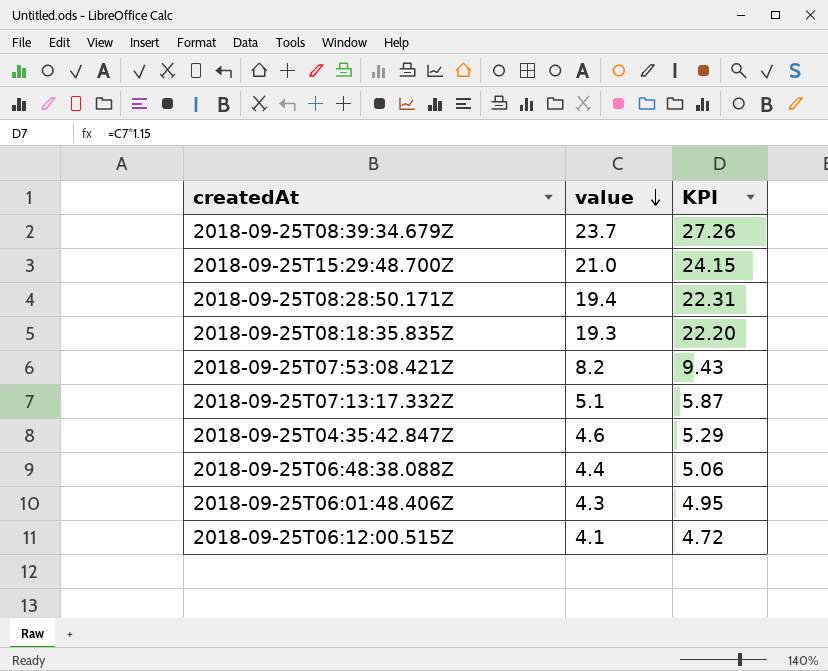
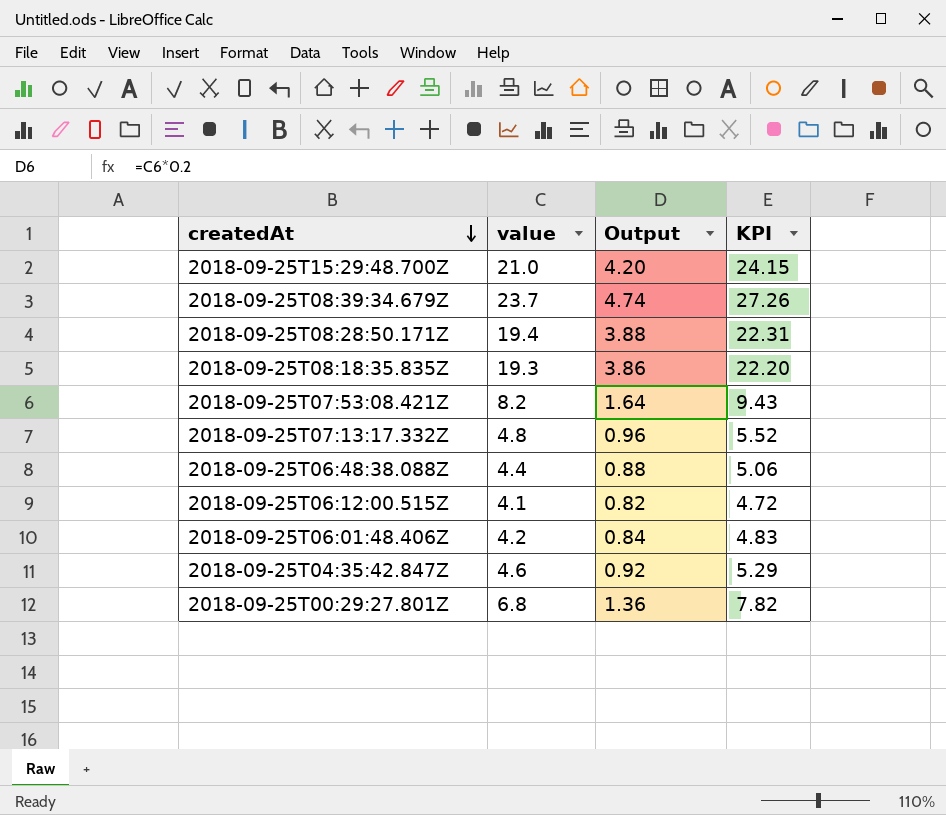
row order: value descending -> createdAt descending
column Output | formula: none -> [value] * 0.2
2018-09-25T07:13:17.332Z | value: 5.1 -> 4.8
2018-09-25T07:13:17.332Z | KPI: 5.87 -> 5.52
2018-09-25T06:01:48.406Z | value: 4.3 -> 4.2
2018-09-25T06:01:48.406Z | KPI: 4.95 -> 4.83
row 2018-09-25T00:29:27.801Z: none -> 6.8 | 1.36 | 7.82

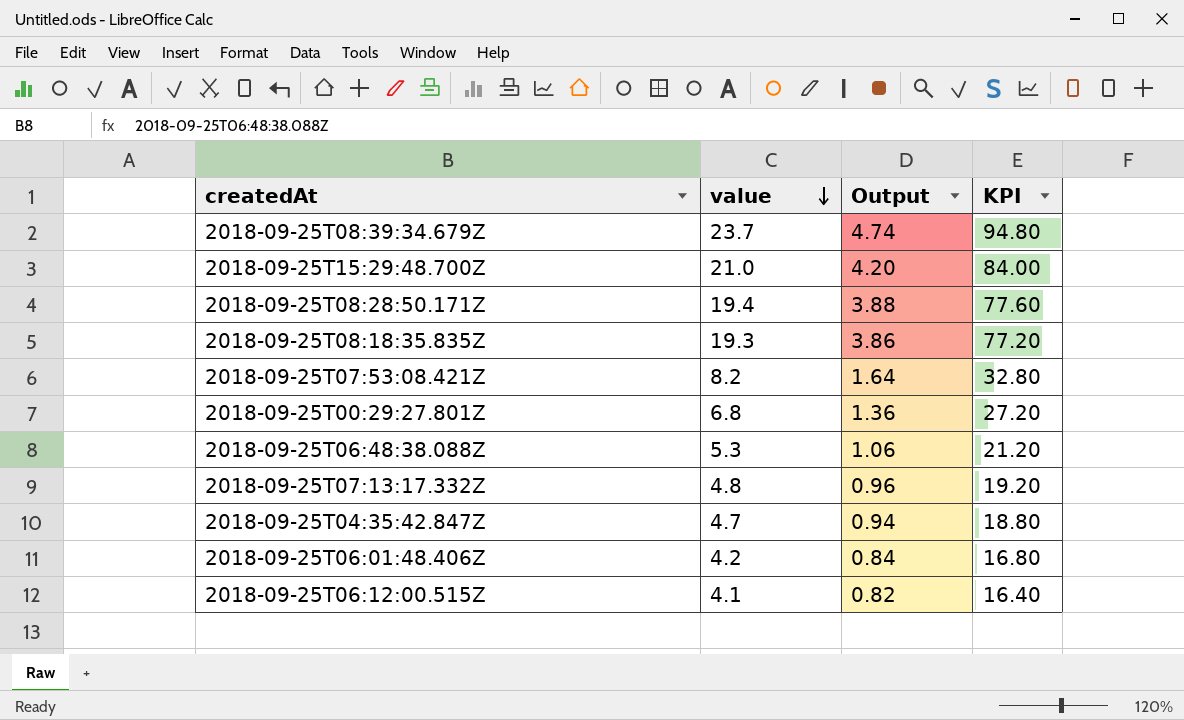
row order: createdAt descending -> value descending
column KPI | formula: [value] * 1.15 -> [value] * 4
2018-09-25T06:48:38.088Z | value: 4.4 -> 5.3
2018-09-25T06:48:38.088Z | Output: 0.88 -> 1.06
2018-09-25T04:35:42.847Z | value: 4.6 -> 4.7
2018-09-25T04:35:42.847Z | Output: 0.92 -> 0.94

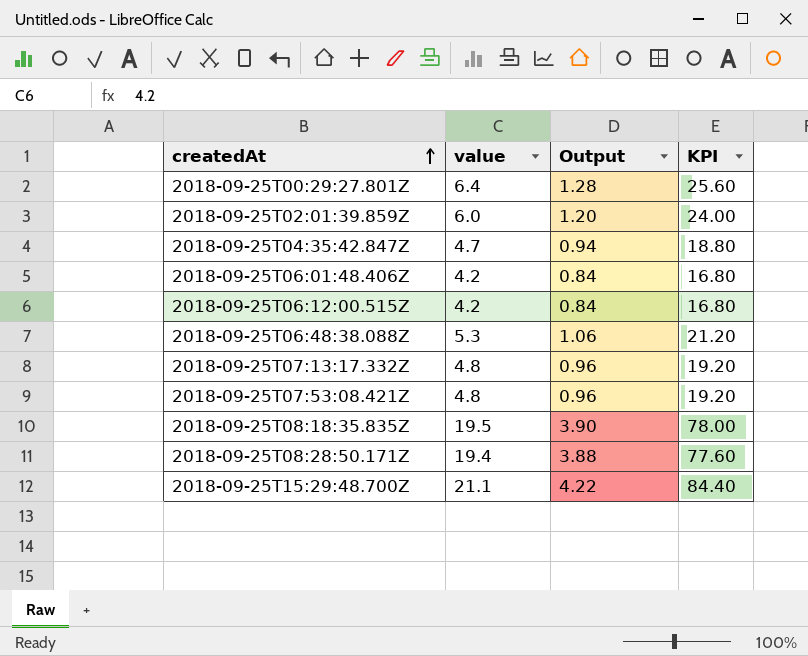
row order: value descending -> createdAt ascending
row 2018-09-25T08:39:34.679Z: 23.7 | 4.74 | 94.80 -> none
2018-09-25T00:29:27.801Z | value: 6.8 -> 6.4
2018-09-25T00:29:27.801Z | Output: 1.36 -> 1.28
2018-09-25T00:29:27.801Z | KPI: 27.20 -> 25.60
row 2018-09-25T02:01:39.859Z: none -> 6.0 | 1.20 | 24.00
2018-09-25T06:12:00.515Z | value: 4.1 -> 4.2
2018-09-25T06:12:00.515Z | Output: 0.82 -> 0.84
2018-09-25T06:12:00.515Z | KPI: 16.40 -> 16.80
2018-09-25T07:53:08.421Z | value: 8.2 -> 4.8
2018-09-25T07:53:08.421Z | Output: 1.64 -> 0.96
2018-09-25T07:53:08.421Z | KPI: 32.80 -> 19.20
2018-09-25T08:18:35.835Z | value: 19.3 -> 19.5
2018-09-25T08:18:35.835Z | Output: 3.86 -> 3.90
2018-09-25T08:18:35.835Z | KPI: 77.20 -> 78.00
2018-09-25T15:29:48.700Z | value: 21.0 -> 21.1
2018-09-25T15:29:48.700Z | Output: 4.20 -> 4.22
2018-09-25T15:29:48.700Z | KPI: 84.00 -> 84.40

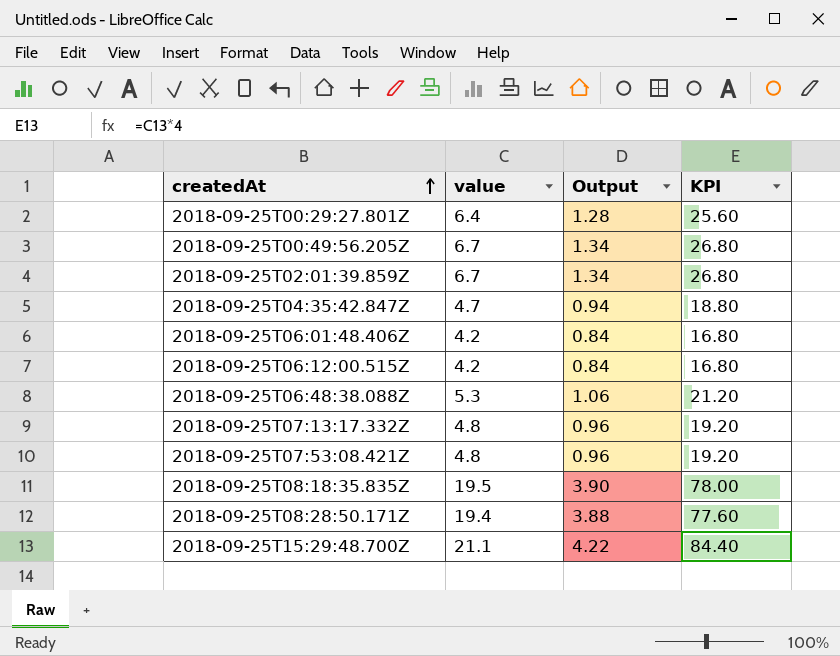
row 2018-09-25T00:49:56.205Z: none -> 6.7 | 1.34 | 26.80
2018-09-25T02:01:39.859Z | value: 6.0 -> 6.7
2018-09-25T02:01:39.859Z | Output: 1.20 -> 1.34
2018-09-25T02:01:39.859Z | KPI: 24.00 -> 26.80

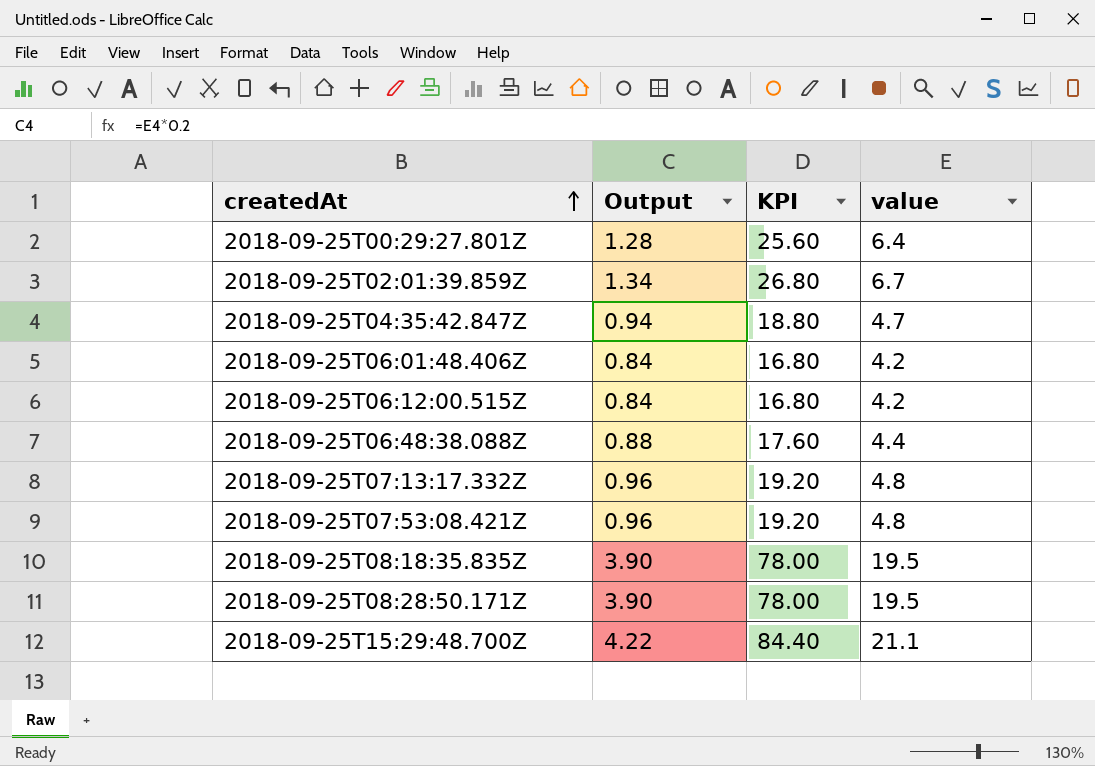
column value | position: 2 -> 4
row 2018-09-25T00:49:56.205Z: 6.7 | 1.34 | 26.80 -> none
2018-09-25T06:48:38.088Z | Output: 1.06 -> 0.88
2018-09-25T06:48:38.088Z | KPI: 21.20 -> 17.60
2018-09-25T06:48:38.088Z | value: 5.3 -> 4.4
2018-09-25T08:28:50.171Z | Output: 3.88 -> 3.90
2018-09-25T08:28:50.171Z | KPI: 77.60 -> 78.00
2018-09-25T08:28:50.171Z | value: 19.4 -> 19.5

